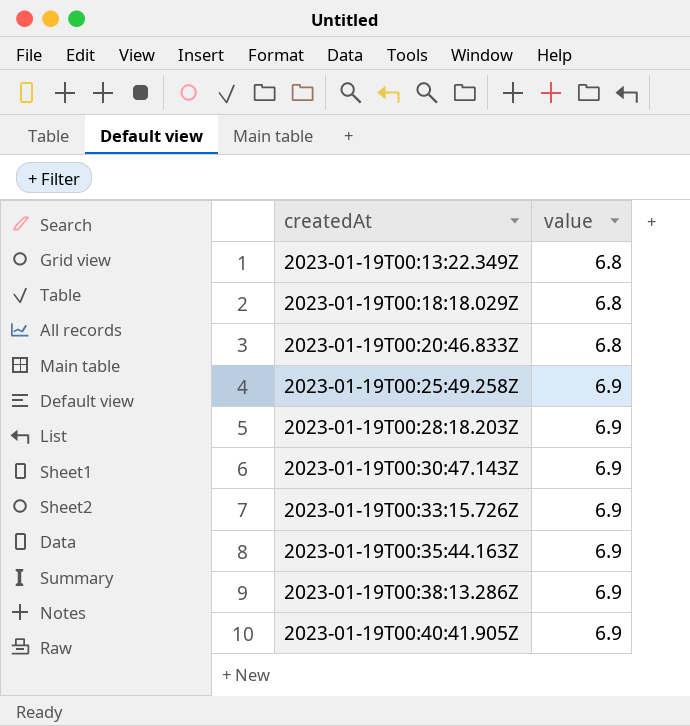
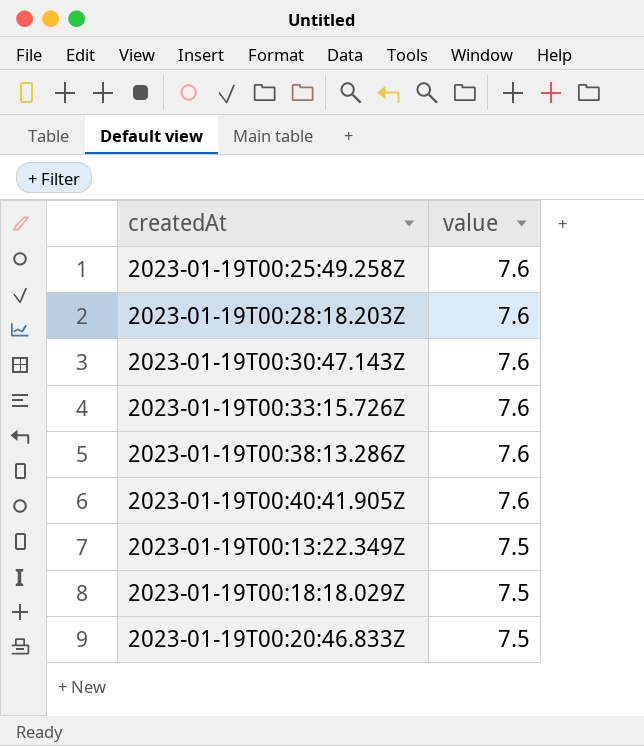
row order: createdAt ascending -> value descending
row 2023-01-19T00:35:44.163Z: 6.9 -> none
2023-01-19T00:25:49.258Z | value: 6.9 -> 7.6
2023-01-19T00:28:18.203Z | value: 6.9 -> 7.6
2023-01-19T00:30:47.143Z | value: 6.9 -> 7.6
2023-01-19T00:33:15.726Z | value: 6.9 -> 7.6
2023-01-19T00:38:13.286Z | value: 6.9 -> 7.6
2023-01-19T00:40:41.905Z | value: 6.9 -> 7.6
2023-01-19T00:13:22.349Z | value: 6.8 -> 7.5
2023-01-19T00:18:18.029Z | value: 6.8 -> 7.5
2023-01-19T00:20:46.833Z | value: 6.8 -> 7.5

